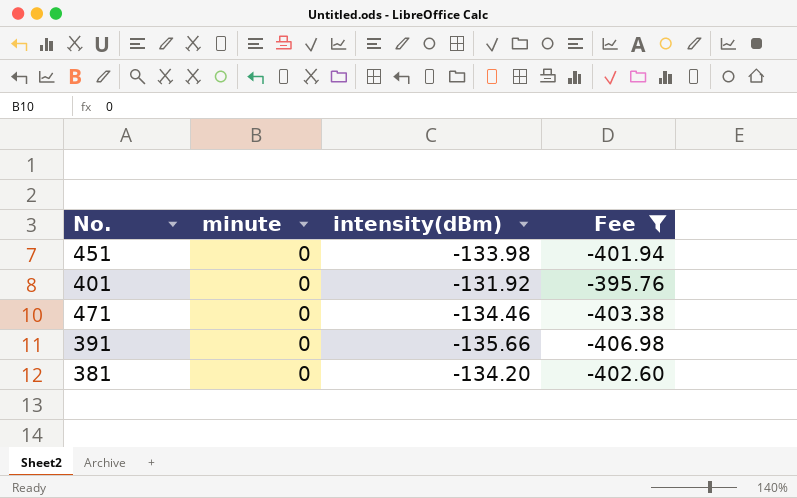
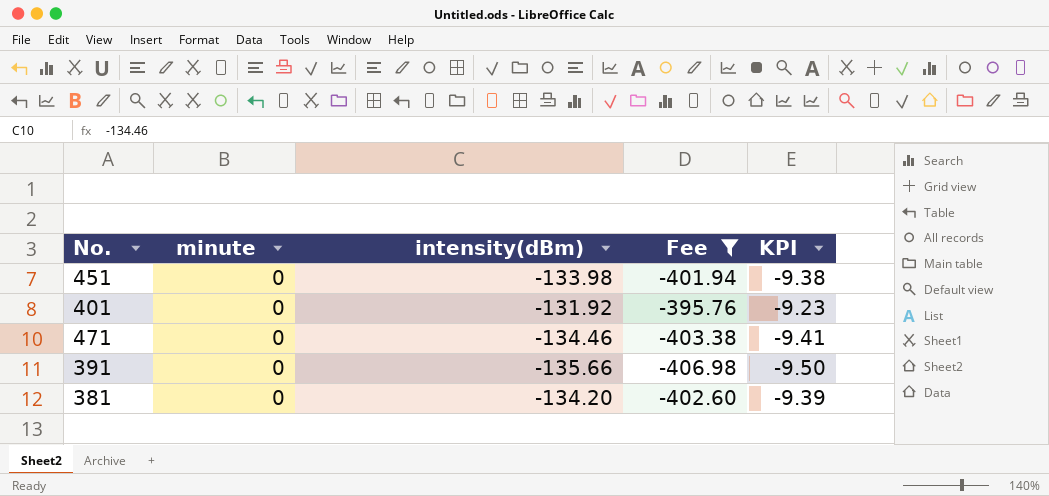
column KPI | formula: none -> [intensity(dBm)] * 0.07

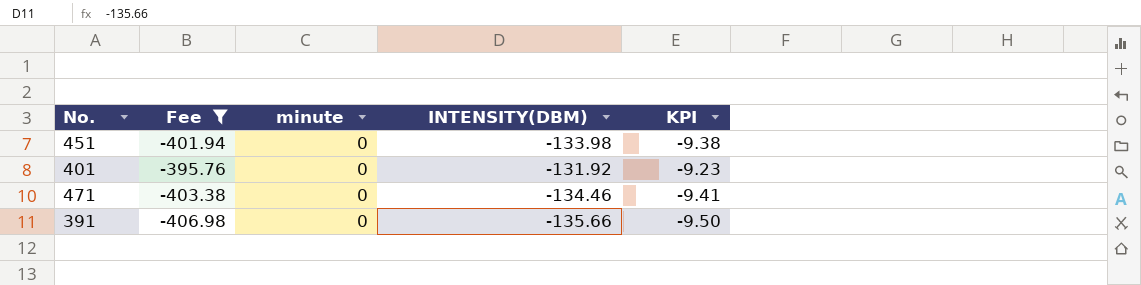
column Fee | position: 4 -> 2
column name: intensity(dBm) -> INTENSITY(DBM)
row 381: 0 | -134.20 | -402.60 | -9.39 -> none

